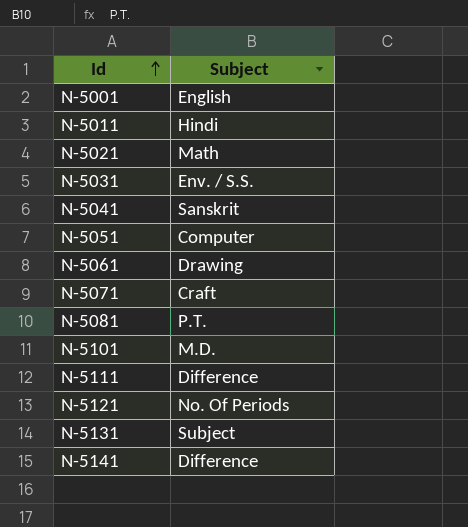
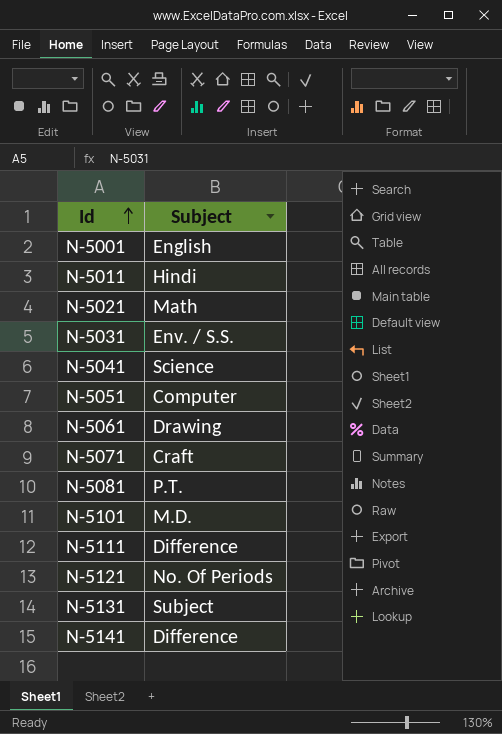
N-5041 | Subject: Sanskrit -> Science

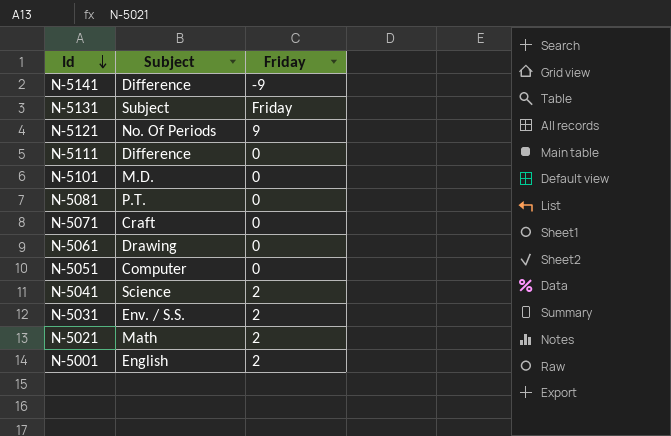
row order: Id ascending -> Id descending
column Friday | position: none -> 3
row N-5011: Hindi -> none

